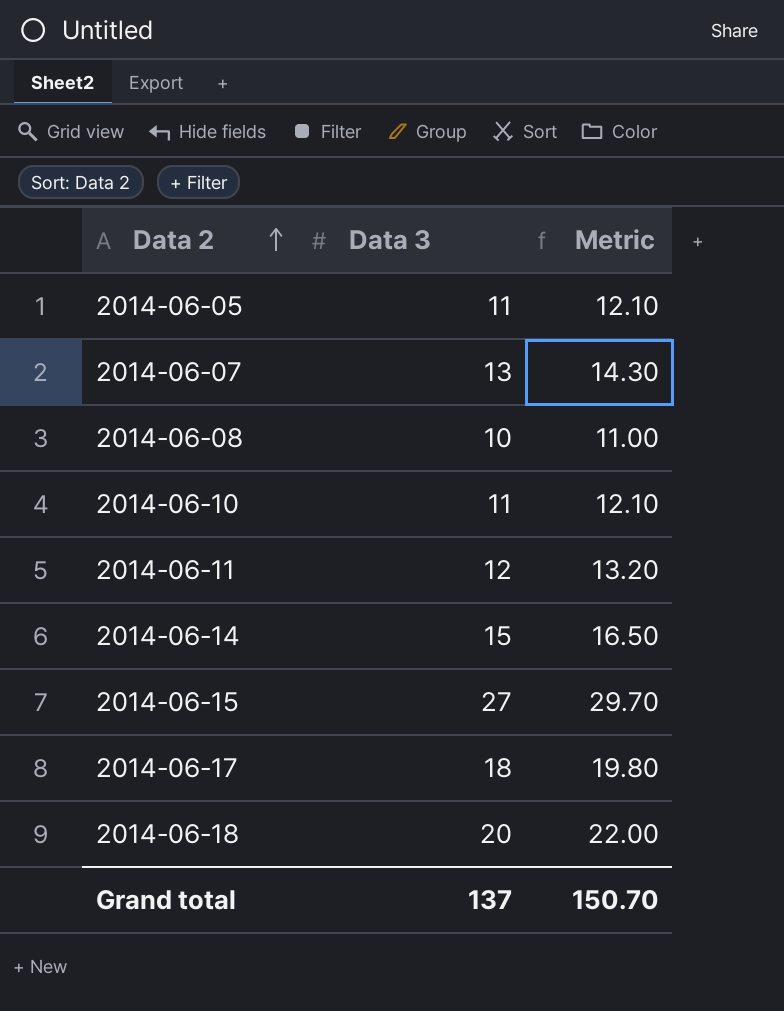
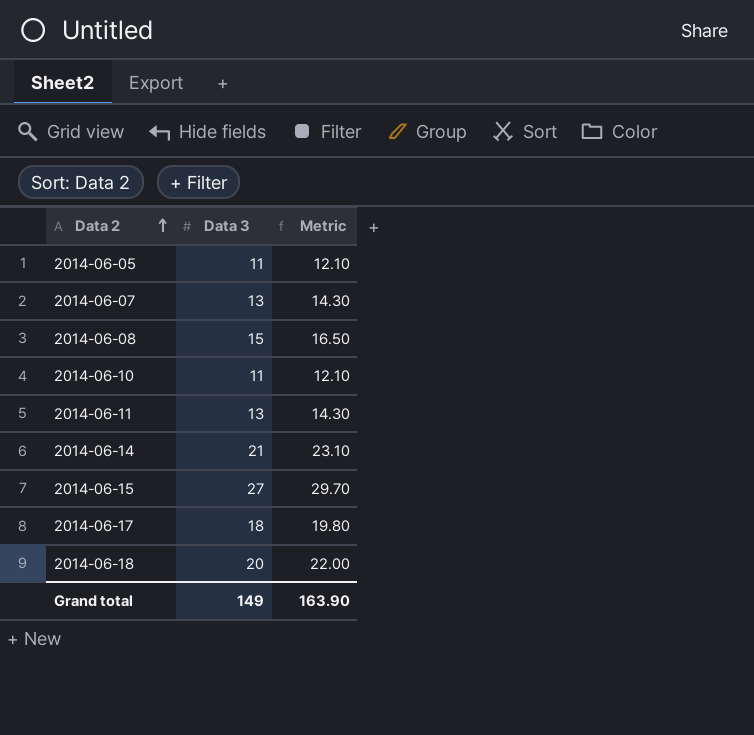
2014-06-08 | Data 3: 10 -> 15
2014-06-08 | Metric: 11.00 -> 16.50
2014-06-11 | Data 3: 12 -> 13
2014-06-11 | Metric: 13.20 -> 14.30
2014-06-14 | Data 3: 15 -> 21
2014-06-14 | Metric: 16.50 -> 23.10
Grand total | Data 3: 137 -> 149
Grand total | Metric: 150.70 -> 163.90

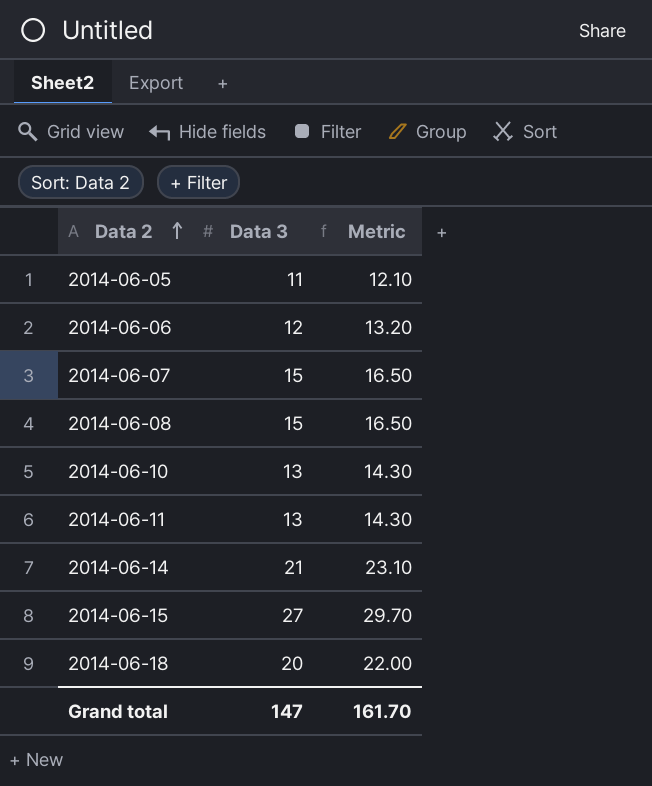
row 2014-06-17: 18 | 19.80 -> none
row 2014-06-06: none -> 12 | 13.20
2014-06-07 | Data 3: 13 -> 15
2014-06-07 | Metric: 14.30 -> 16.50
2014-06-10 | Data 3: 11 -> 13
2014-06-10 | Metric: 12.10 -> 14.30
Grand total | Data 3: 149 -> 147
Grand total | Metric: 163.90 -> 161.70

